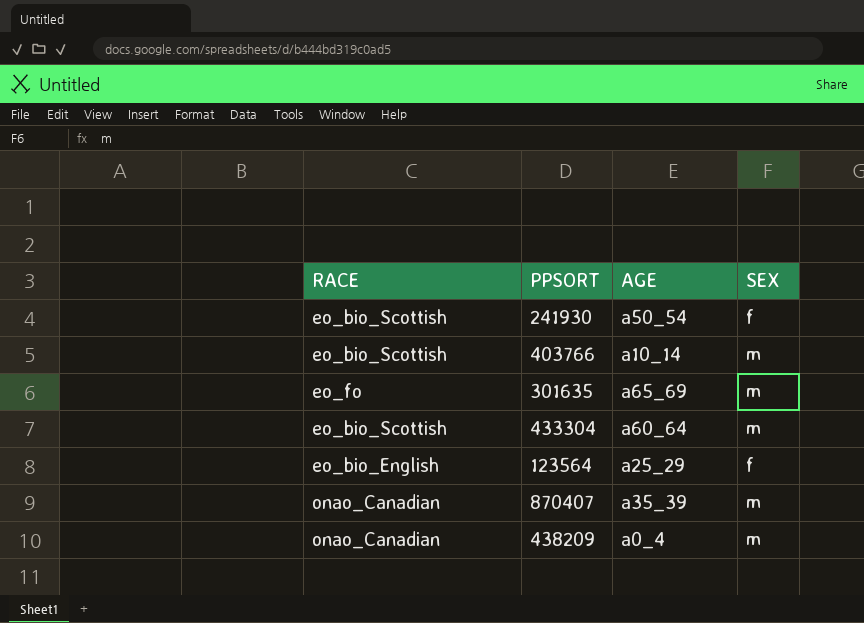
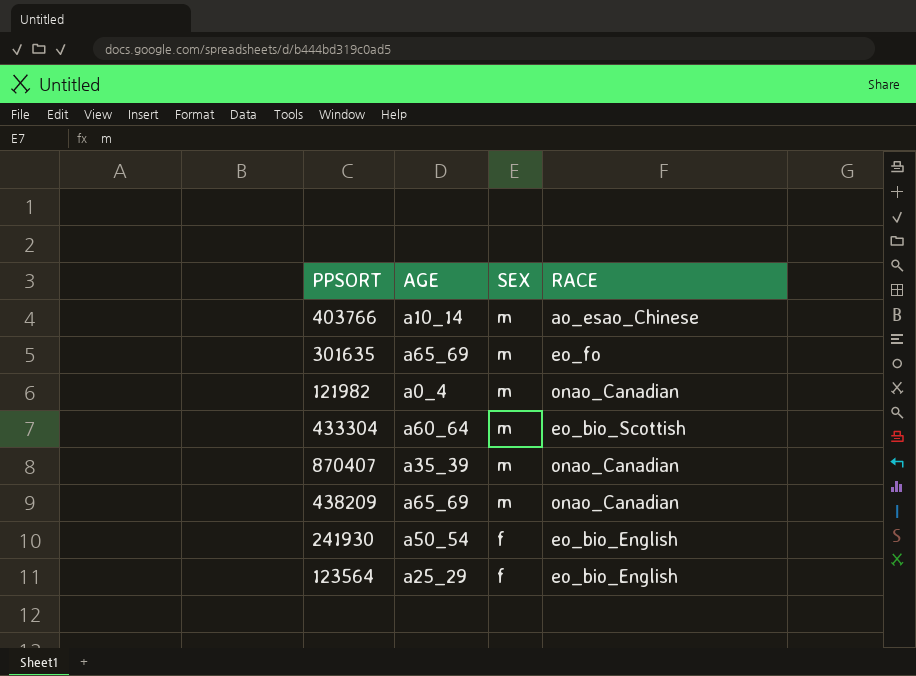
row order: none -> SEX descending
column RACE | position: 1 -> 4
403766 | RACE: eo_bio_Scottish -> ao_esao_Chinese
row 121982: none -> a0_4 | m | onao_Canadian
438209 | AGE: a0_4 -> a65_69
241930 | RACE: eo_bio_Scottish -> eo_bio_English

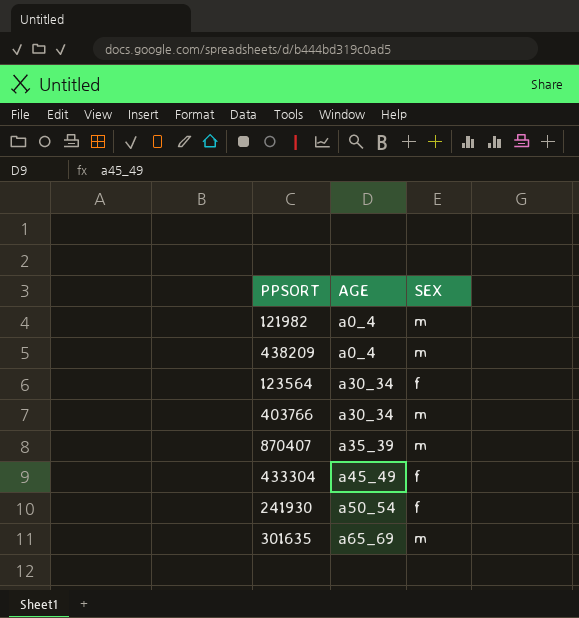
row order: SEX descending -> AGE ascending
column RACE | position: 4 -> none
438209 | AGE: a65_69 -> a0_4
123564 | AGE: a25_29 -> a30_34
403766 | AGE: a10_14 -> a30_34
433304 | AGE: a60_64 -> a45_49
433304 | SEX: m -> f

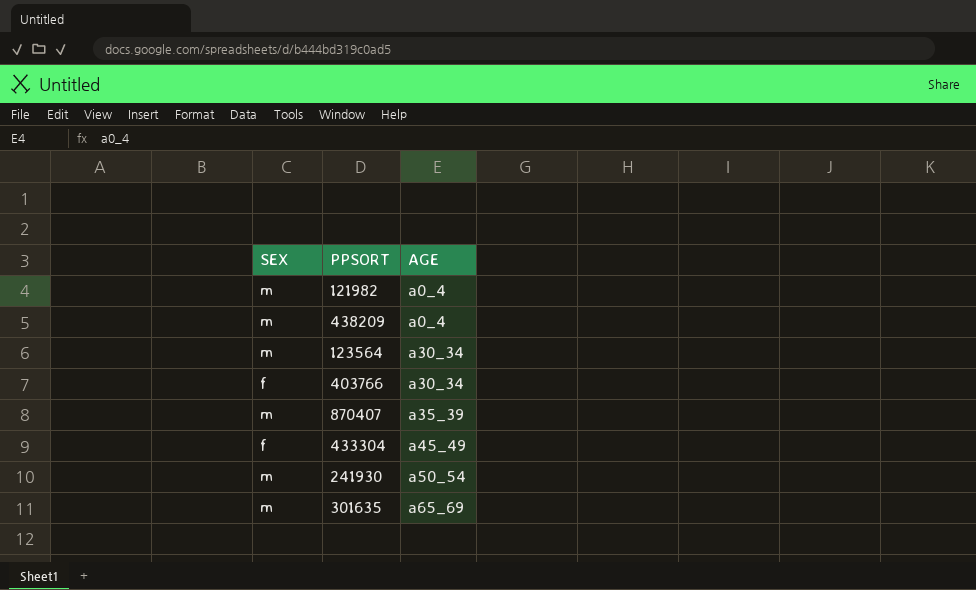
column SEX | position: 3 -> 1
123564 | SEX: f -> m
403766 | SEX: m -> f
241930 | SEX: f -> m

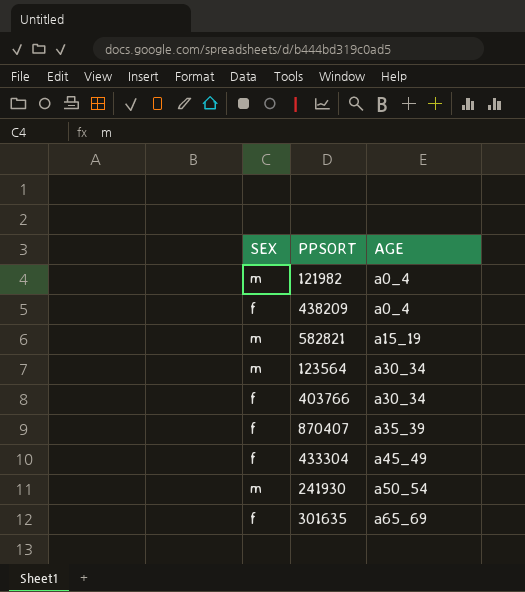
438209 | SEX: m -> f
row 582821: none -> m | a15_19
870407 | SEX: m -> f
301635 | SEX: m -> f

